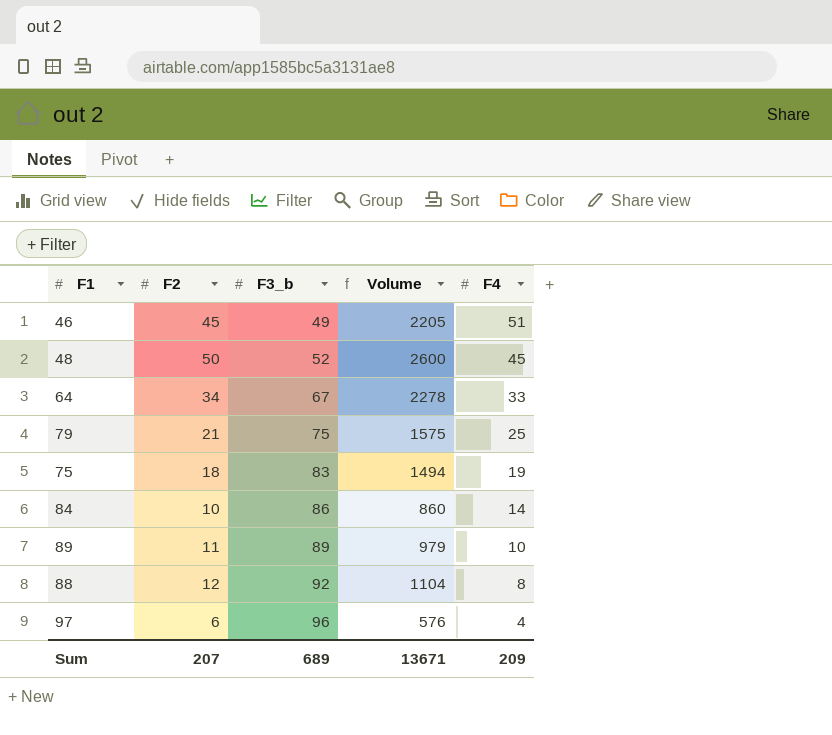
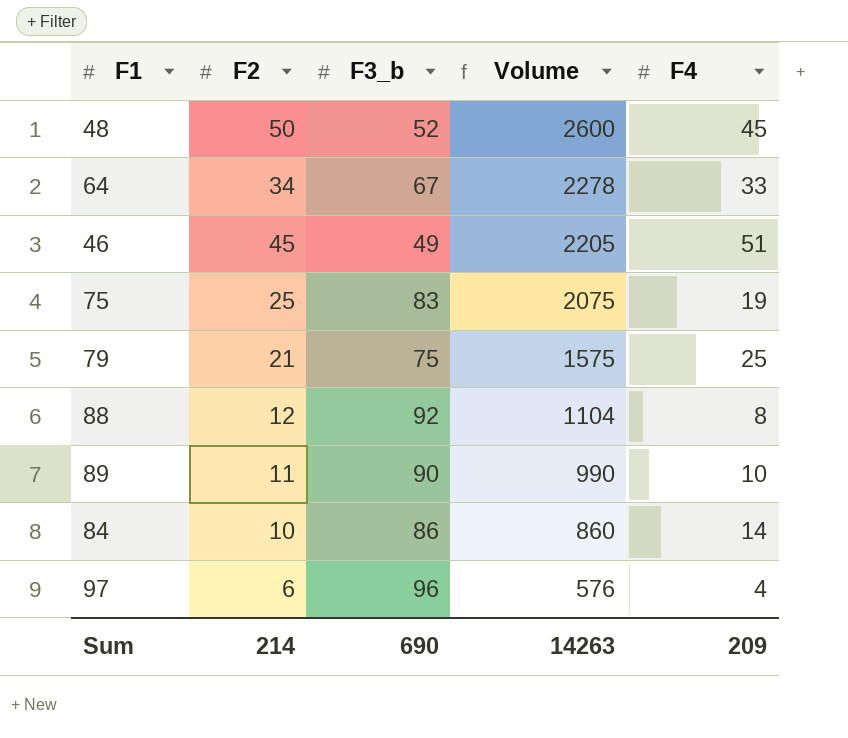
row order: F3_b ascending -> Volume descending
75 | F2: 18 -> 25
75 | Volume: 1494 -> 2075
89 | F3_b: 89 -> 90
89 | Volume: 979 -> 990
Sum | F2: 207 -> 214
Sum | F3_b: 689 -> 690
Sum | Volume: 13671 -> 14263

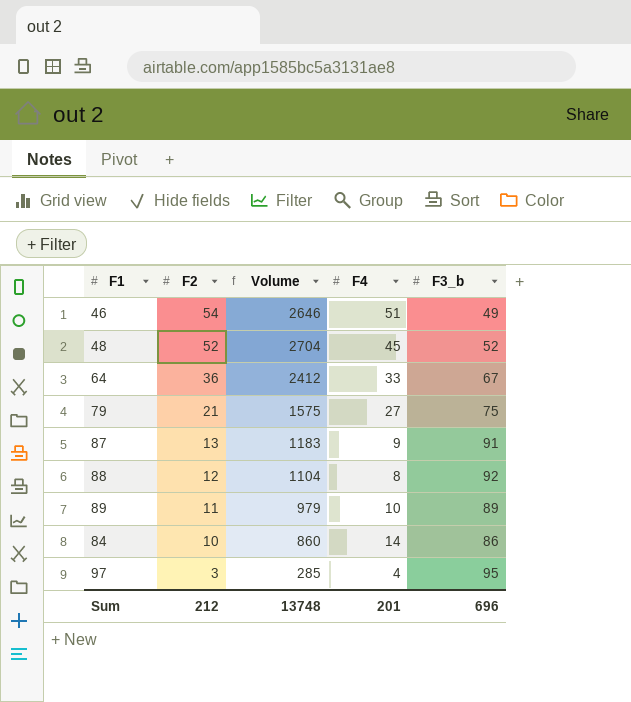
row order: Volume descending -> F2 descending
column F3_b | position: 3 -> 5
row 75: 25 | 83 | 2075 | 19 -> none
46 | F2: 45 -> 54
46 | Volume: 2205 -> 2646
48 | F2: 50 -> 52
48 | Volume: 2600 -> 2704
64 | F2: 34 -> 36
64 | Volume: 2278 -> 2412
79 | F4: 25 -> 27
row 87: none -> 13 | 1183 | 9 | 91
89 | Volume: 990 -> 979
89 | F3_b: 90 -> 89
97 | F2: 6 -> 3
97 | Volume: 576 -> 285
97 | F3_b: 96 -> 95
Sum | F2: 214 -> 212
Sum | Volume: 14263 -> 13748
Sum | F4: 209 -> 201
Sum | F3_b: 690 -> 696

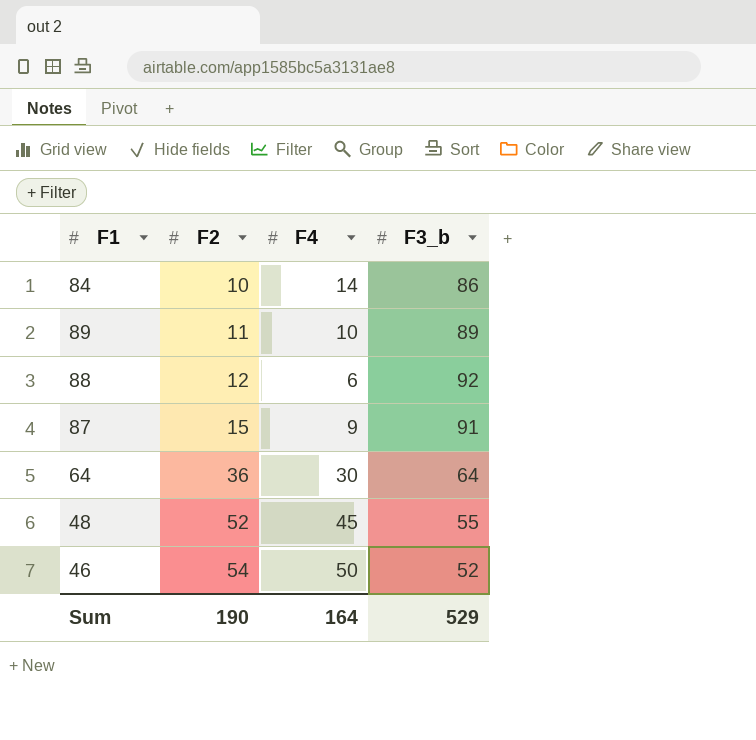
row order: F2 descending -> F2 ascending
column Volume | formula: [F2] * [F3_b] -> none
row 79: 21 | 1575 | 27 | 75 -> none
row 97: 3 | 285 | 4 | 95 -> none
88 | F4: 8 -> 6
87 | F2: 13 -> 15
64 | F4: 33 -> 30
64 | F3_b: 67 -> 64
48 | F3_b: 52 -> 55
46 | F4: 51 -> 50
46 | F3_b: 49 -> 52
Sum | F2: 212 -> 190
Sum | F4: 201 -> 164
Sum | F3_b: 696 -> 529

